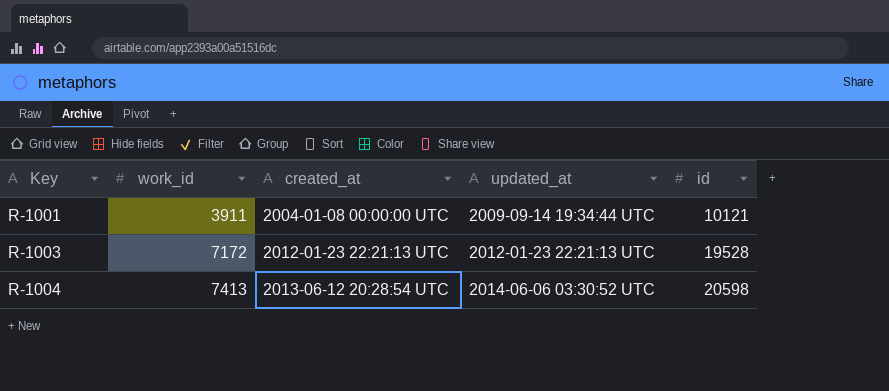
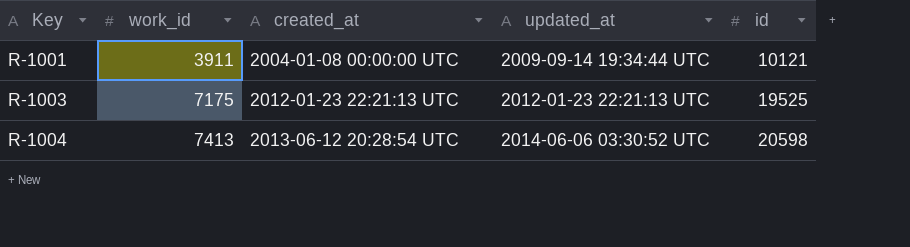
R-1003 | work_id: 7172 -> 7175
R-1003 | id: 19528 -> 19525

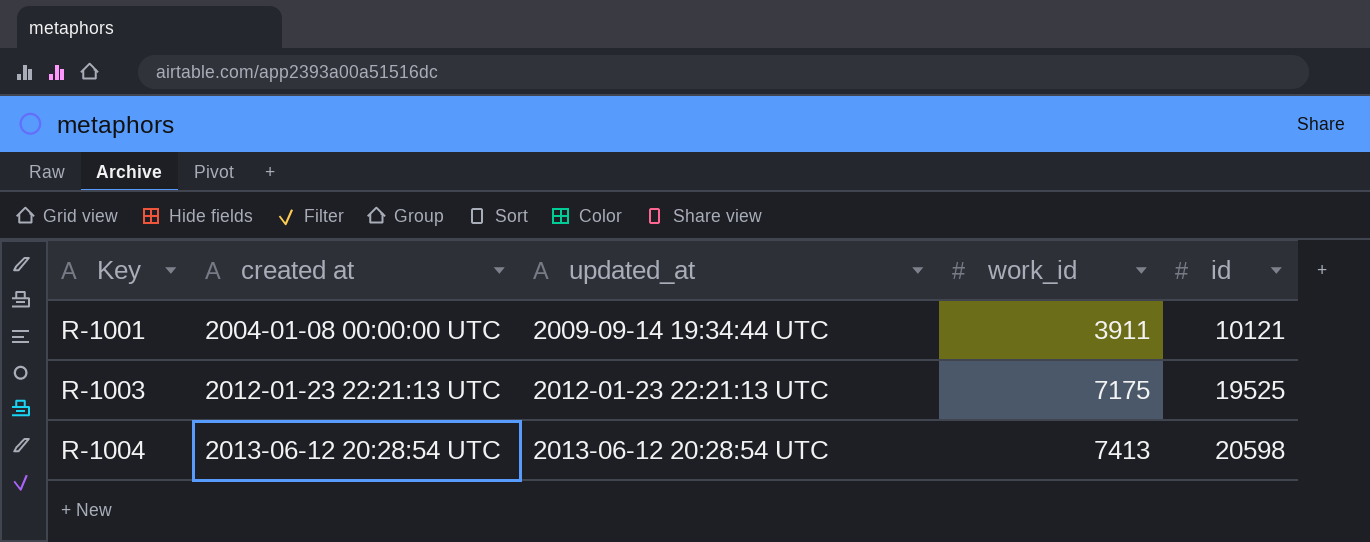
column name: created_at -> created at
column work_id | position: 2 -> 4
R-1004 | updated_at: 2014-06-06 03:30:52 UTC -> 2013-06-12 20:28:54 UTC

